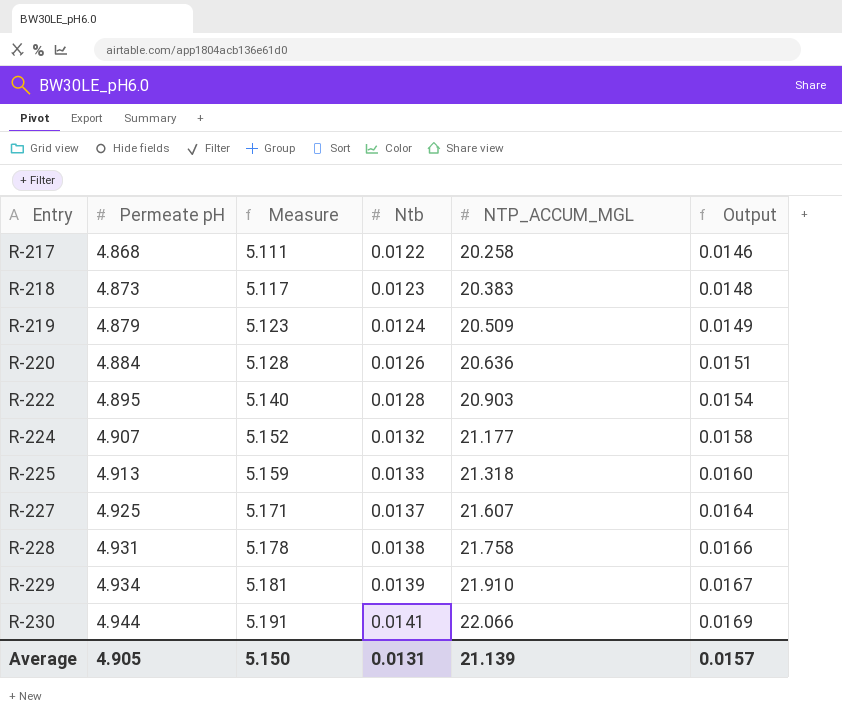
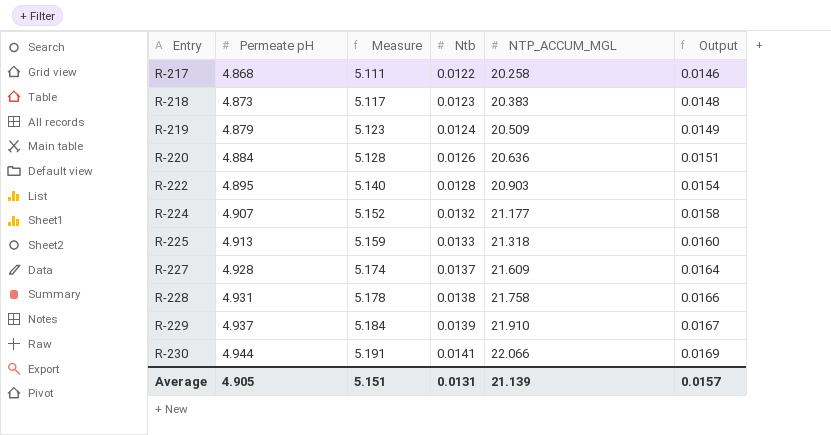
R-227 | Permeate pH: 4.925 -> 4.928
R-227 | Measure: 5.171 -> 5.174
R-227 | NTP_ACCUM_MGL: 21.607 -> 21.609
R-229 | Permeate pH: 4.934 -> 4.937
R-229 | Measure: 5.181 -> 5.184
Average | Measure: 5.150 -> 5.151

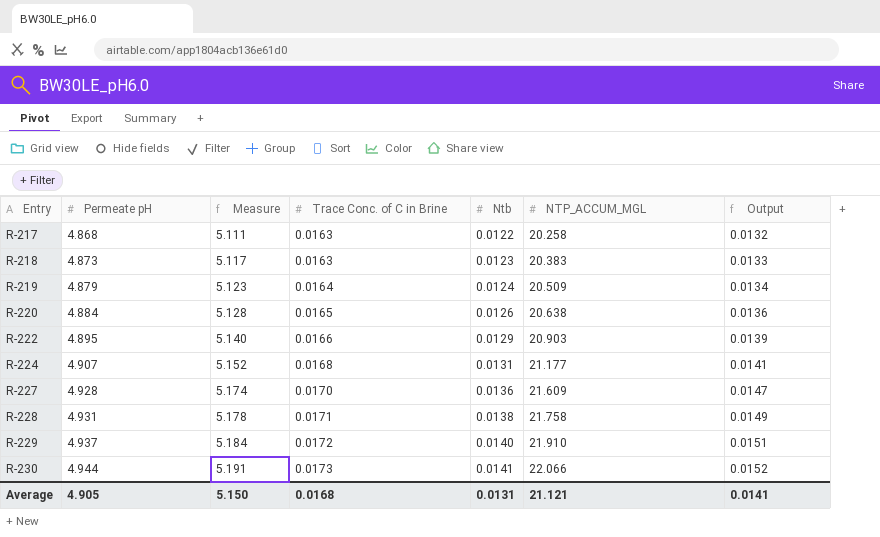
column Trace Conc. of C in Brine | position: none -> 4
column Output | formula: [Ntb] * 1.2 -> [Ntb] * 1.08
row R-225: 4.913 | 5.159 | 0.0133 | 21.318 | 0.0160 -> none
R-220 | NTP_ACCUM_MGL: 20.636 -> 20.638
R-222 | Ntb: 0.0128 -> 0.0129
R-224 | Ntb: 0.0132 -> 0.0131
R-227 | Ntb: 0.0137 -> 0.0136
R-229 | Ntb: 0.0139 -> 0.0140
Average | Measure: 5.151 -> 5.150
Average | NTP_ACCUM_MGL: 21.139 -> 21.121
Average | Output: 0.0157 -> 0.0141

